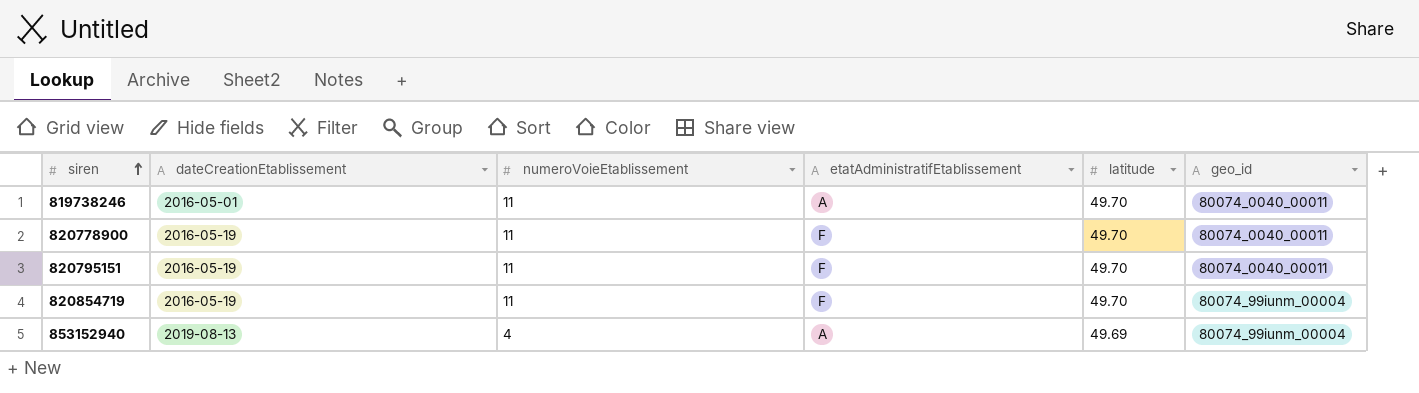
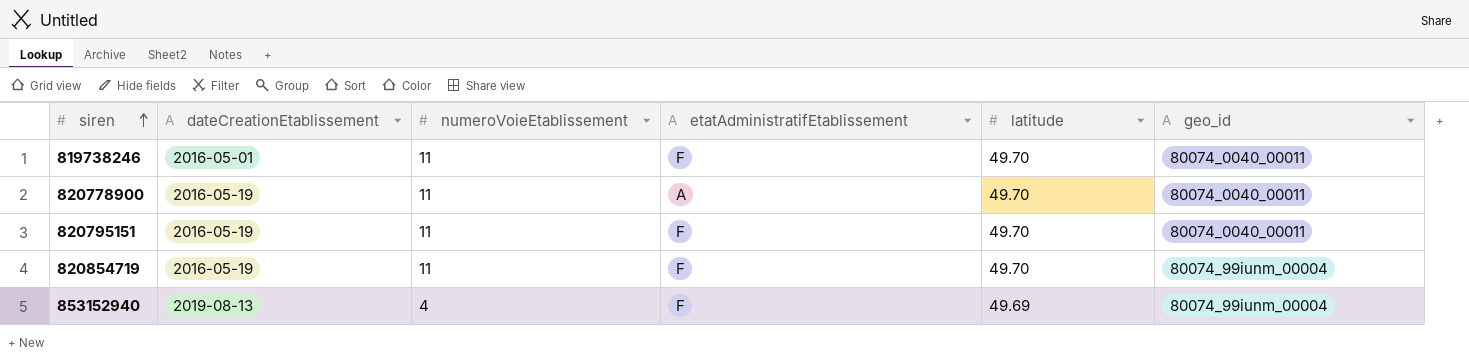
819738246 | etatAdministratifEtablissement: A -> F
820778900 | etatAdministratifEtablissement: F -> A
853152940 | etatAdministratifEtablissement: A -> F

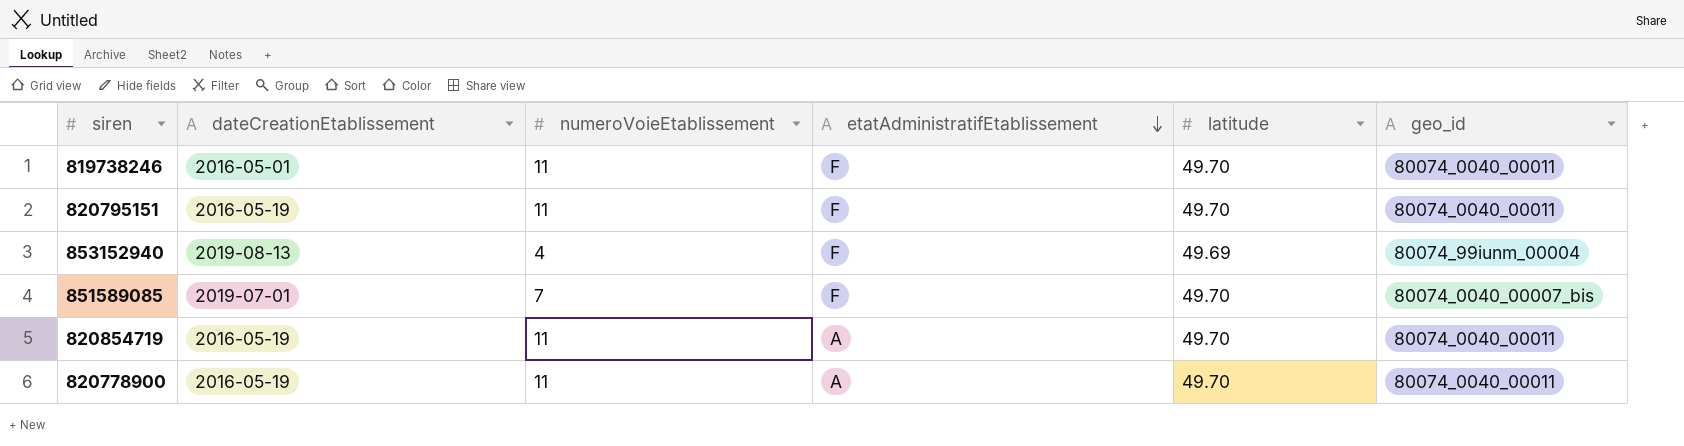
row order: siren ascending -> etatAdministratifEtablissement descending
row 851589085: none -> 2019-07-01 | 7 | F | 49.70 | 80074_0040_00007_bis
820854719 | etatAdministratifEtablissement: F -> A
820854719 | geo_id: 80074_99iunm_00004 -> 80074_0040_00011

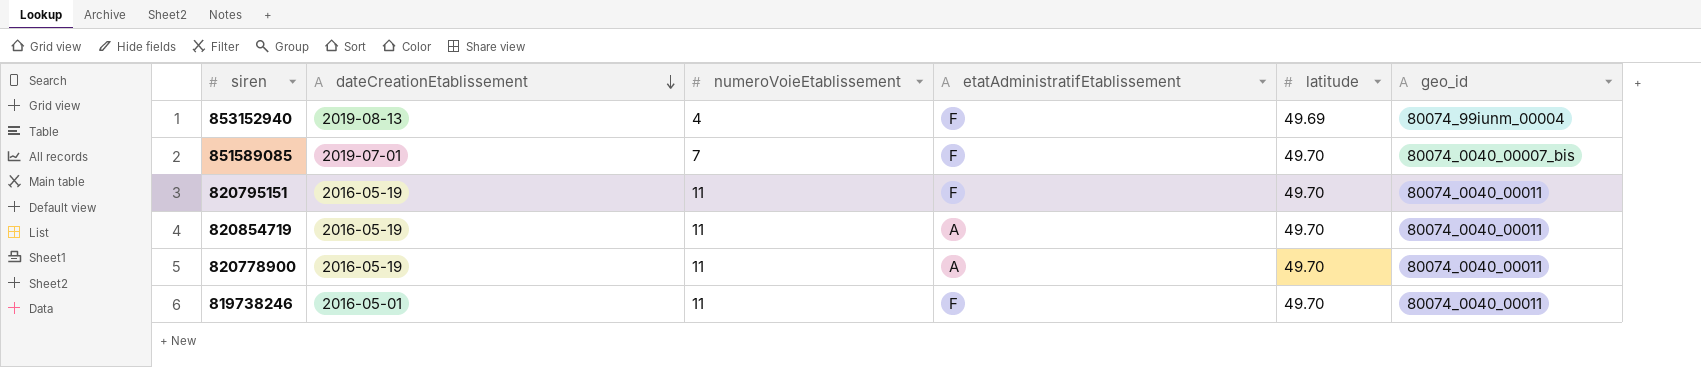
row order: etatAdministratifEtablissement descending -> dateCreationEtablissement descending

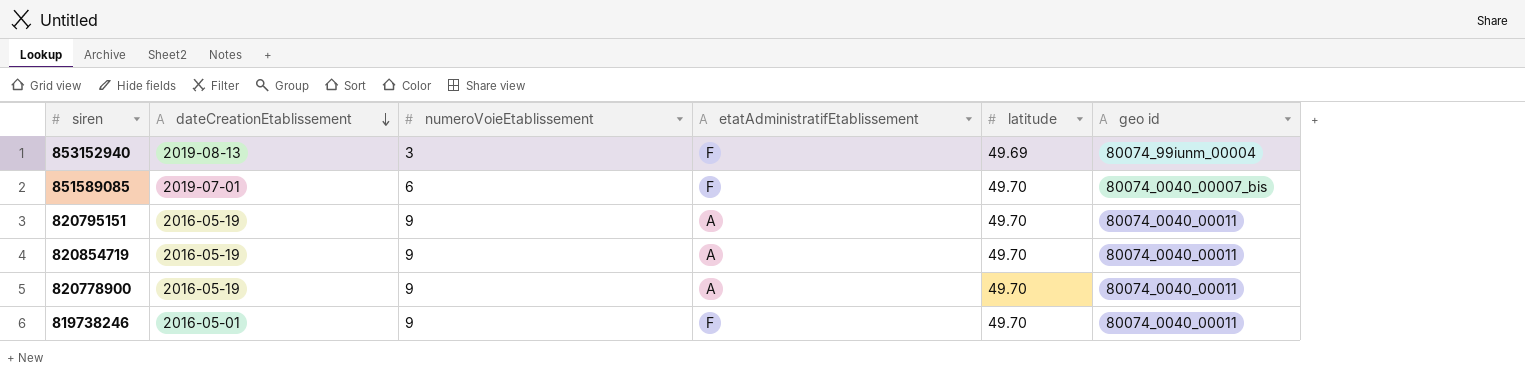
column name: geo_id -> geo id
853152940 | numeroVoieEtablissement: 4 -> 3
851589085 | numeroVoieEtablissement: 7 -> 6
820795151 | numeroVoieEtablissement: 11 -> 9
820795151 | etatAdministratifEtablissement: F -> A
820854719 | numeroVoieEtablissement: 11 -> 9
820778900 | numeroVoieEtablissement: 11 -> 9
819738246 | numeroVoieEtablissement: 11 -> 9

